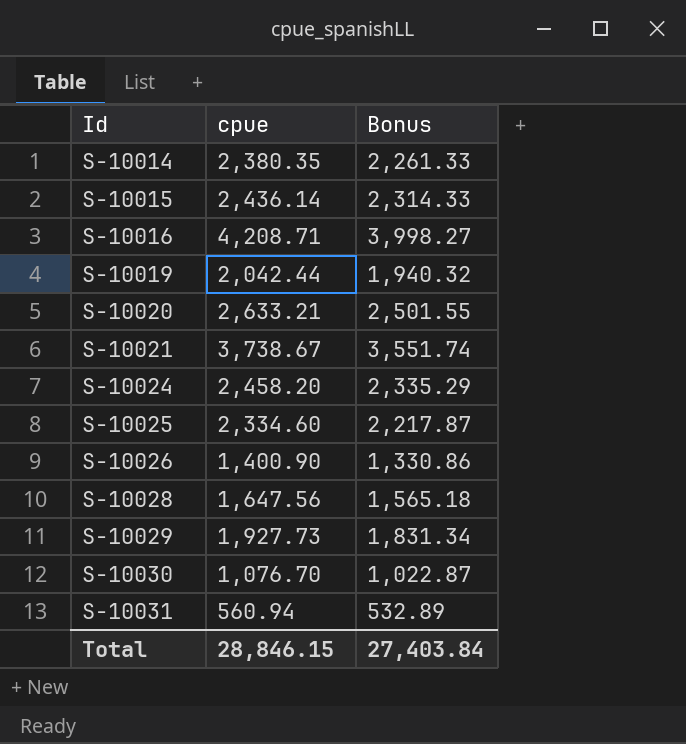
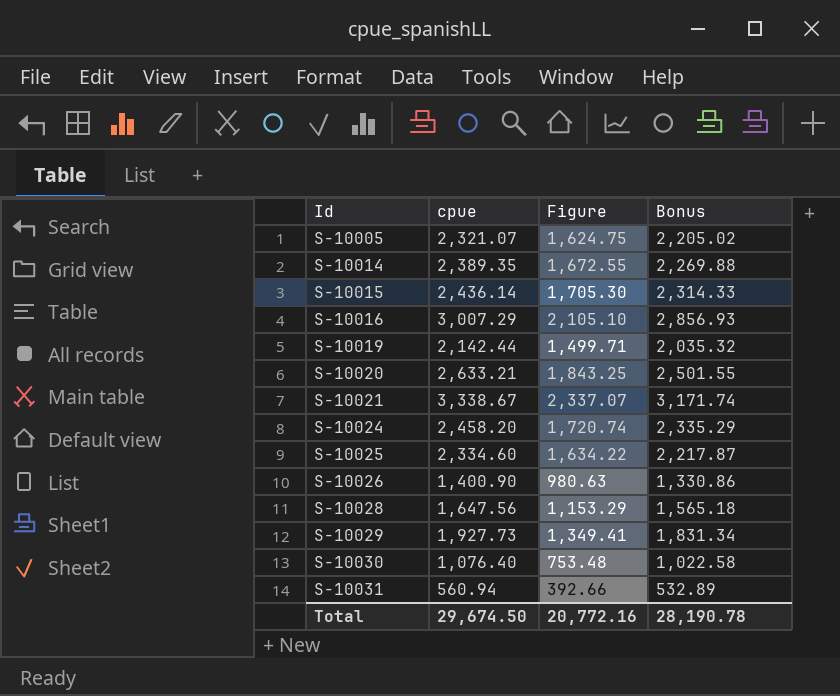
column Figure | formula: none -> [cpue] * 0.7
row S-10005: none -> 2,321.07 | 1,624.75 | 2,205.02
S-10014 | cpue: 2,380.35 -> 2,389.35
S-10014 | Bonus: 2,261.33 -> 2,269.88
S-10016 | cpue: 4,208.71 -> 3,007.29
S-10016 | Bonus: 3,998.27 -> 2,856.93
S-10019 | cpue: 2,042.44 -> 2,142.44
S-10019 | Bonus: 1,940.32 -> 2,035.32
S-10021 | cpue: 3,738.67 -> 3,338.67
S-10021 | Bonus: 3,551.74 -> 3,171.74
S-10030 | cpue: 1,076.70 -> 1,076.40
S-10030 | Bonus: 1,022.87 -> 1,022.58
Total | cpue: 28,846.15 -> 29,674.50
Total | Bonus: 27,403.84 -> 28,190.78

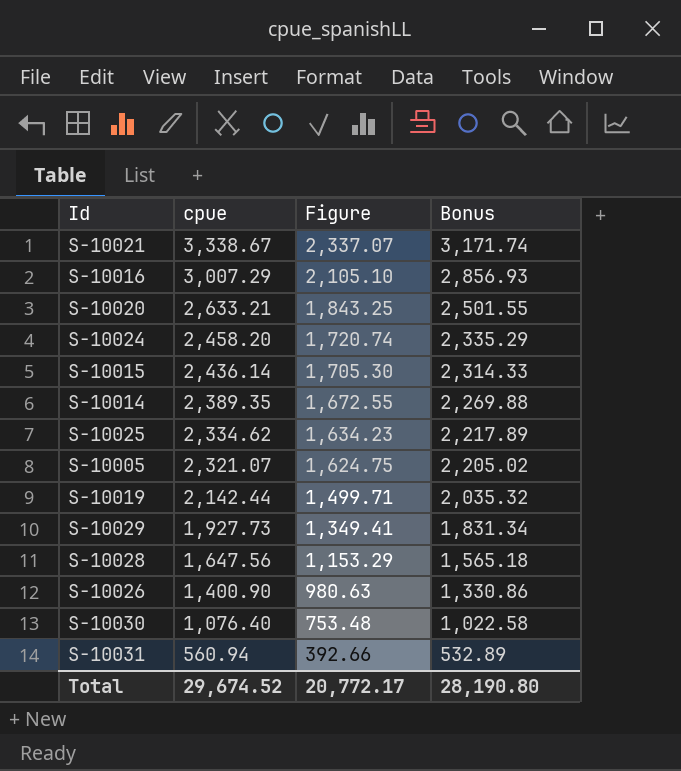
row order: Id ascending -> cpue descending
S-10025 | cpue: 2,334.60 -> 2,334.62
S-10025 | Figure: 1,634.22 -> 1,634.23
S-10025 | Bonus: 2,217.87 -> 2,217.89
Total | cpue: 29,674.50 -> 29,674.52
Total | Figure: 20,772.16 -> 20,772.17
Total | Bonus: 28,190.78 -> 28,190.80

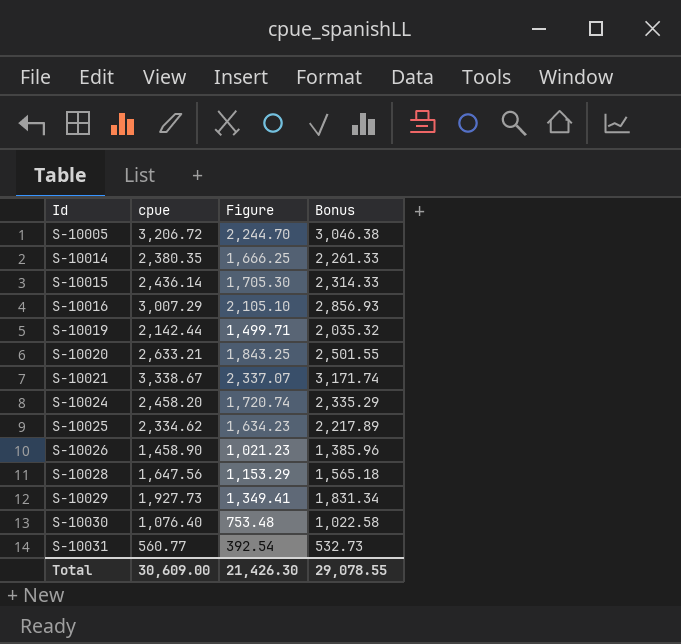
row order: cpue descending -> Id ascending
S-10005 | cpue: 2,321.07 -> 3,206.72
S-10005 | Figure: 1,624.75 -> 2,244.70
S-10005 | Bonus: 2,205.02 -> 3,046.38
S-10014 | cpue: 2,389.35 -> 2,380.35
S-10014 | Figure: 1,672.55 -> 1,666.25
S-10014 | Bonus: 2,269.88 -> 2,261.33
S-10026 | cpue: 1,400.90 -> 1,458.90
S-10026 | Figure: 980.63 -> 1,021.23
S-10026 | Bonus: 1,330.86 -> 1,385.96
S-10031 | cpue: 560.94 -> 560.77
S-10031 | Figure: 392.66 -> 392.54
S-10031 | Bonus: 532.89 -> 532.73
Total | cpue: 29,674.52 -> 30,609.00
Total | Figure: 20,772.17 -> 21,426.30
Total | Bonus: 28,190.80 -> 29,078.55

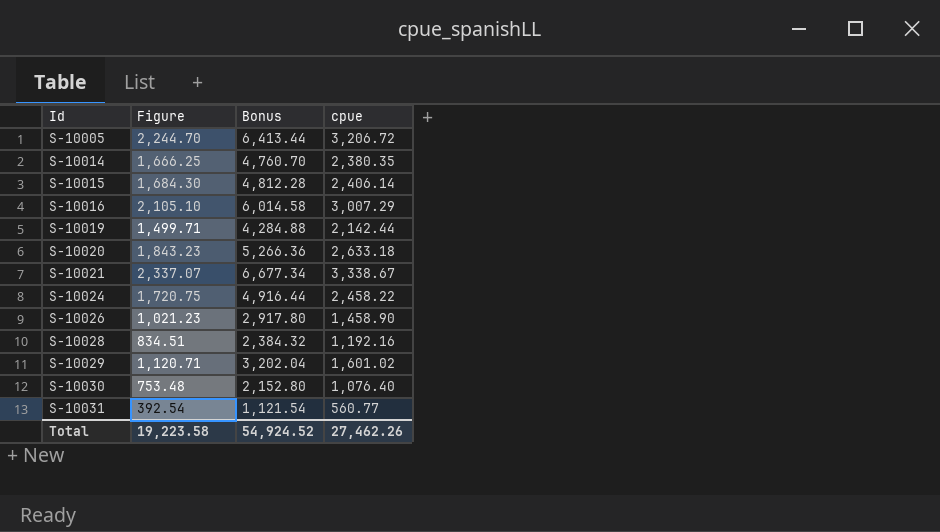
column Bonus | formula: [cpue] * 0.95 -> [cpue] * 2
column cpue | position: 2 -> 4
row S-10025: 2,334.62 | 1,634.23 | 2,217.89 -> none
S-10015 | Figure: 1,705.30 -> 1,684.30
S-10015 | cpue: 2,436.14 -> 2,406.14
S-10020 | Figure: 1,843.25 -> 1,843.23
S-10020 | cpue: 2,633.21 -> 2,633.18
S-10024 | Figure: 1,720.74 -> 1,720.75
S-10024 | cpue: 2,458.20 -> 2,458.22
S-10028 | Figure: 1,153.29 -> 834.51
S-10028 | cpue: 1,647.56 -> 1,192.16
S-10029 | Figure: 1,349.41 -> 1,120.71
S-10029 | cpue: 1,927.73 -> 1,601.02
Total | Figure: 21,426.30 -> 19,223.58
Total | Bonus: 29,078.55 -> 54,924.52
Total | cpue: 30,609.00 -> 27,462.26

